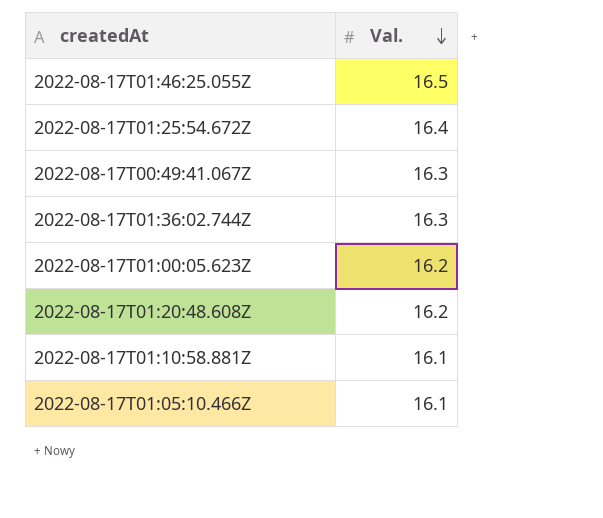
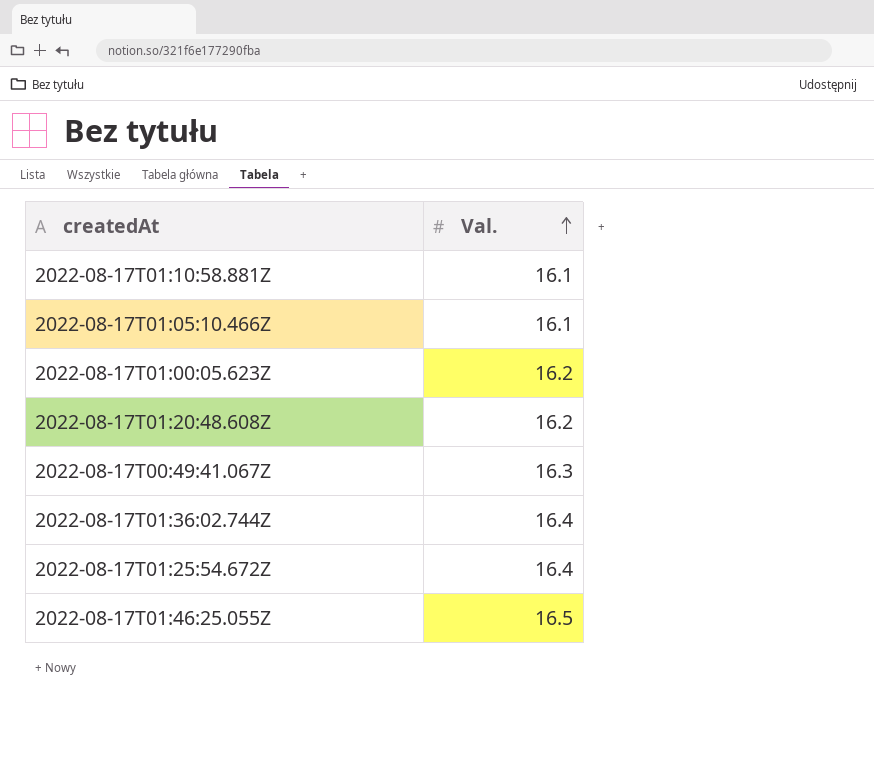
row order: Val. descending -> Val. ascending
2022-08-17T01:36:02.744Z | Val.: 16.3 -> 16.4

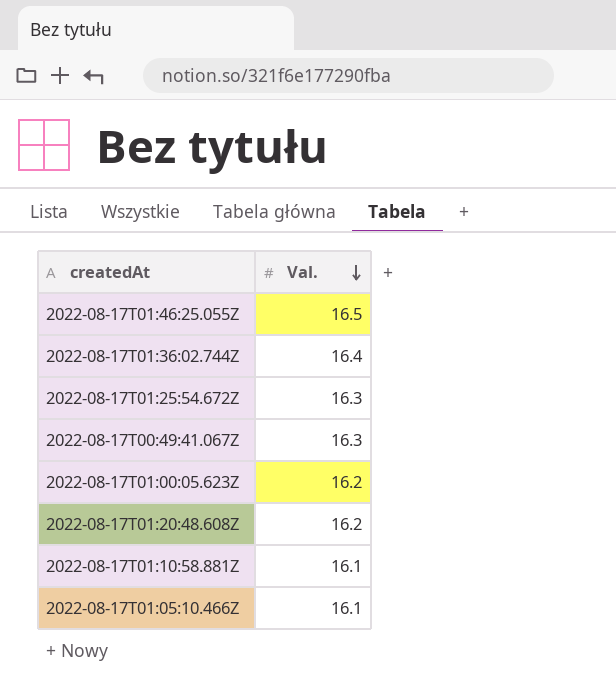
row order: Val. ascending -> Val. descending
2022-08-17T01:25:54.672Z | Val.: 16.4 -> 16.3

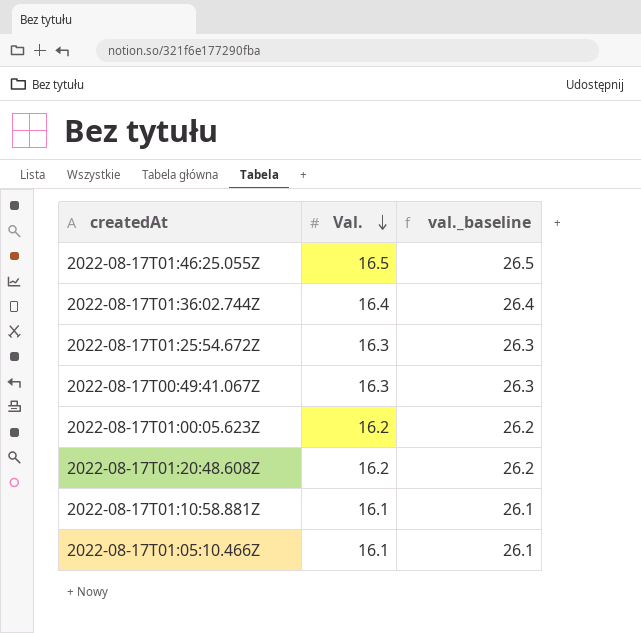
column val._baseline | formula: none -> [Val.] + 10

